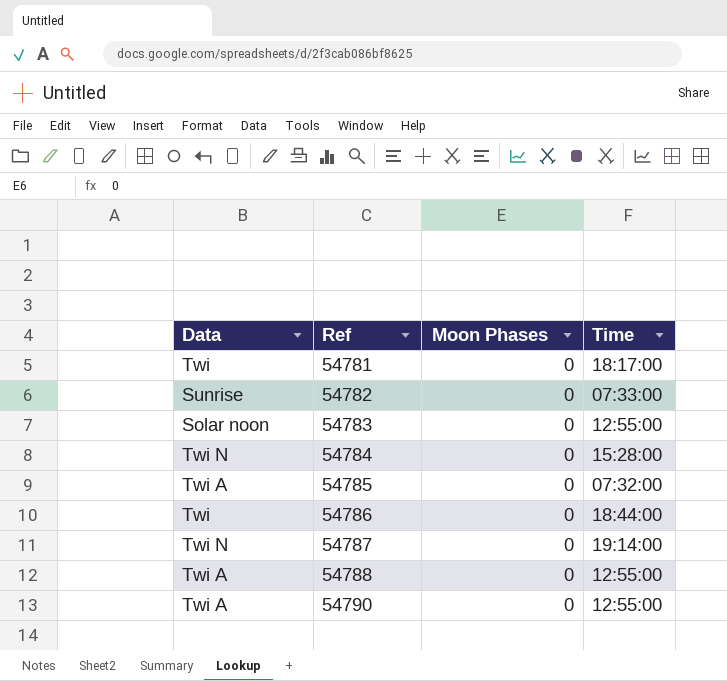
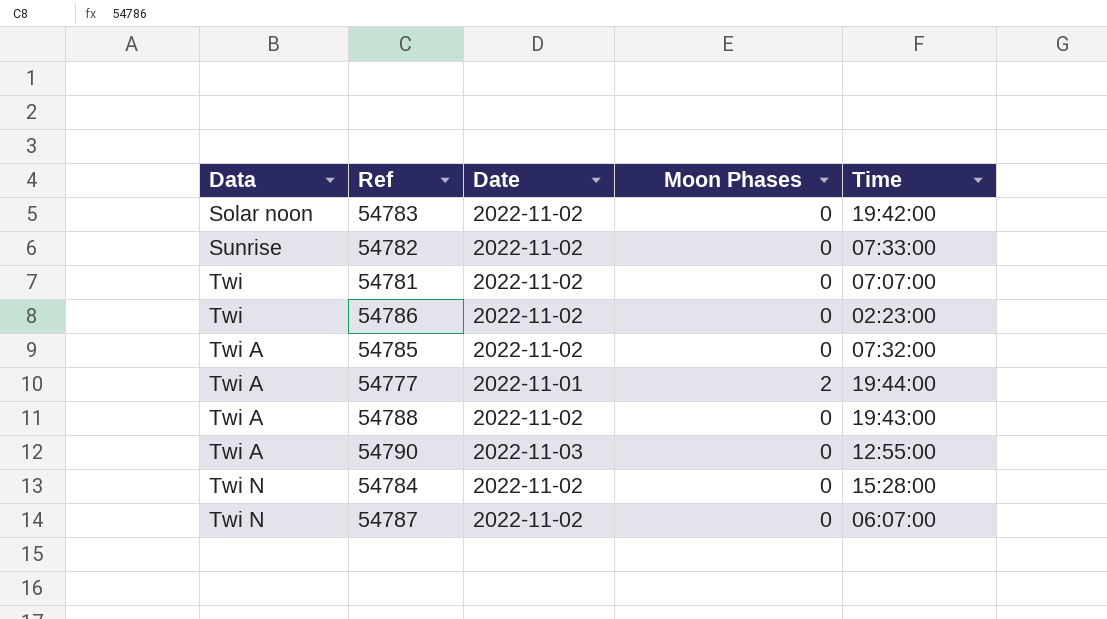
row order: Ref ascending -> Data ascending
column Date | position: none -> 3
54783 | Time: 12:55:00 -> 19:42:00
54781 | Time: 18:17:00 -> 07:07:00
54786 | Time: 18:44:00 -> 02:23:00
row 54777: none -> Twi A | 2022-11-01 | 2 | 19:44:00
54788 | Time: 12:55:00 -> 19:43:00
54787 | Time: 19:14:00 -> 06:07:00

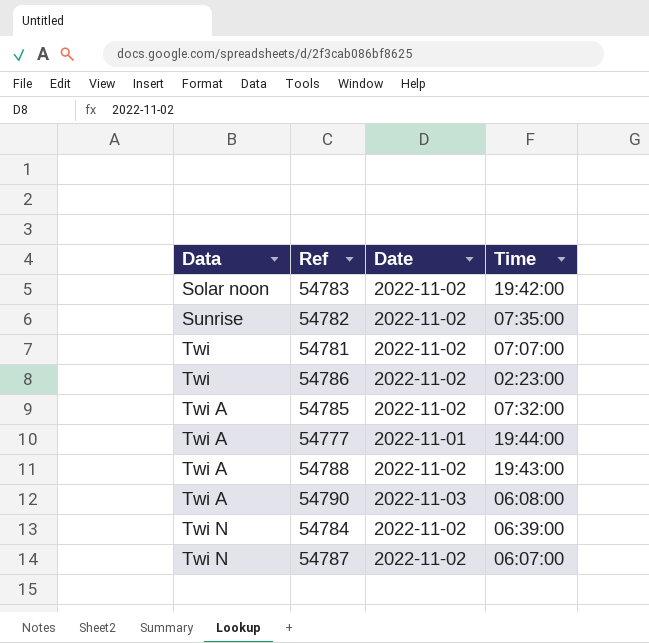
column Moon Phases | position: 4 -> none
54782 | Time: 07:33:00 -> 07:35:00
54790 | Time: 12:55:00 -> 06:08:00
54784 | Time: 15:28:00 -> 06:39:00

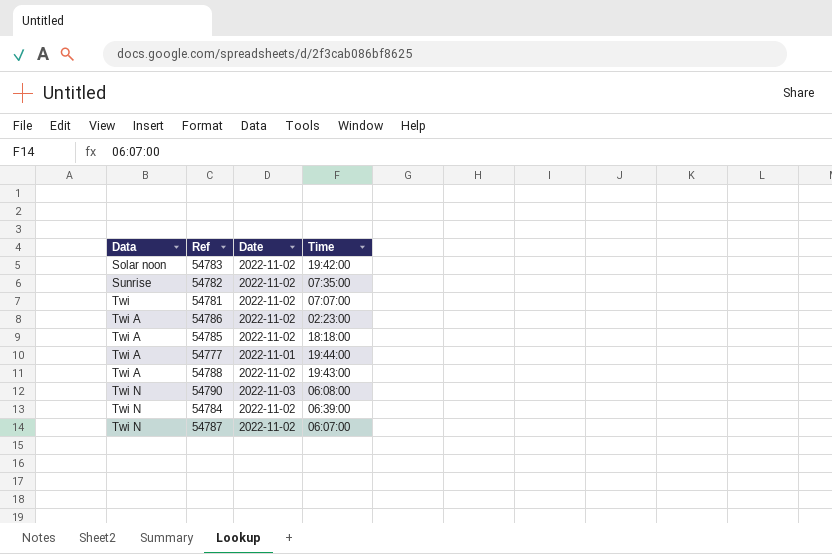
54786 | Data: Twi -> Twi A
54785 | Time: 07:32:00 -> 18:18:00
54790 | Data: Twi A -> Twi N

